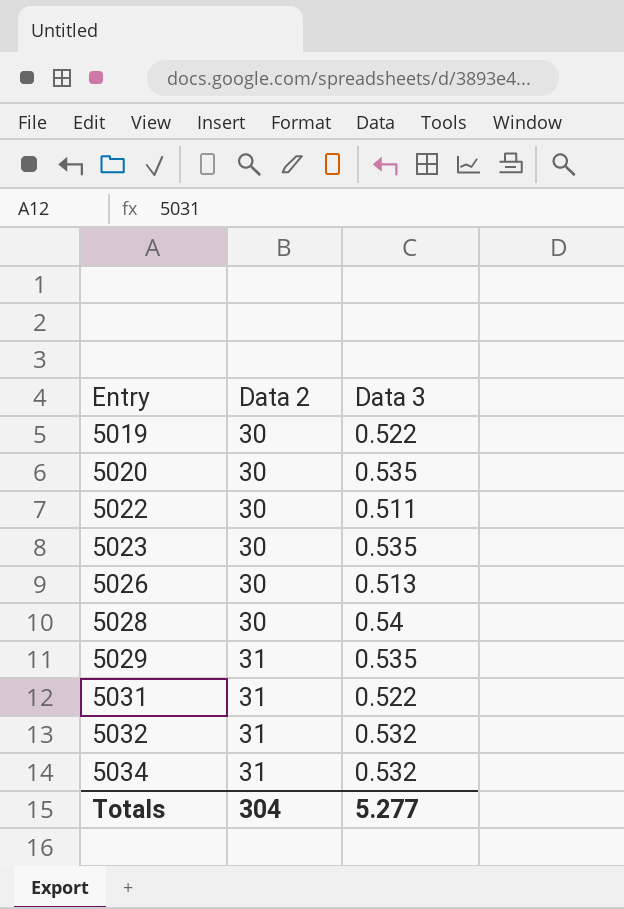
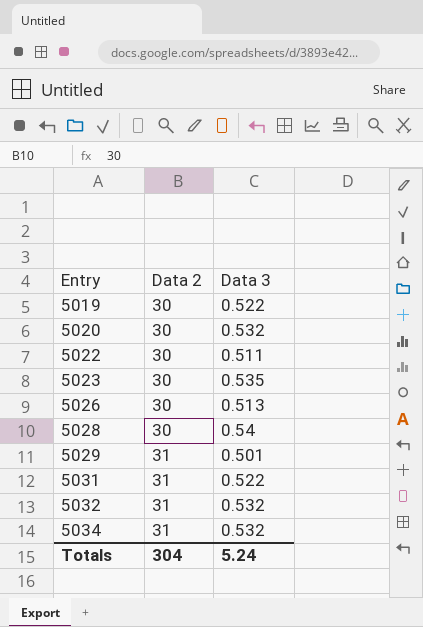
5020 | Data 3: 0.535 -> 0.532
5029 | Data 3: 0.535 -> 0.501
Totals | Data 3: 5.277 -> 5.24

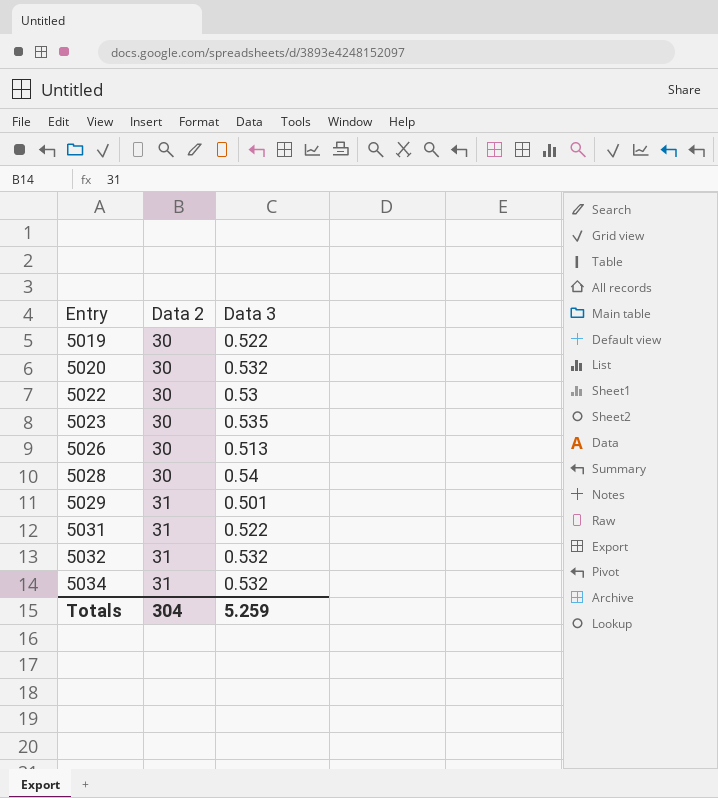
5022 | Data 3: 0.511 -> 0.53
Totals | Data 3: 5.24 -> 5.259

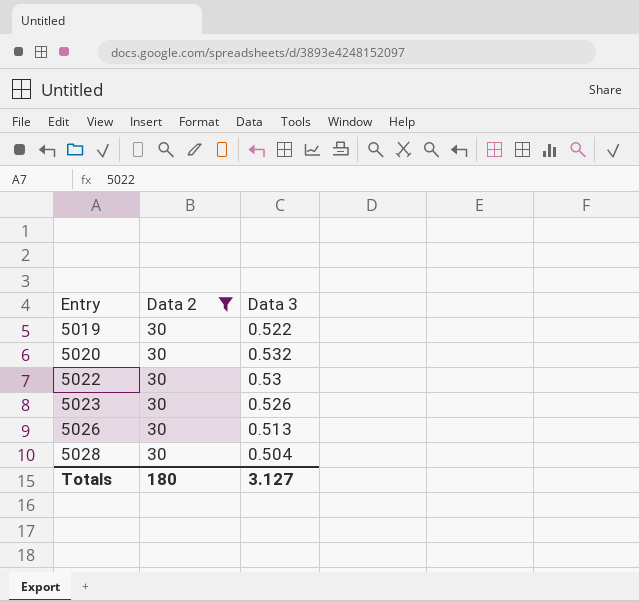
filter: none -> Data 2 = 30
5023 | Data 3: 0.535 -> 0.526
5028 | Data 3: 0.54 -> 0.504
Totals | Data 2: 304 -> 180
Totals | Data 3: 5.259 -> 3.127

